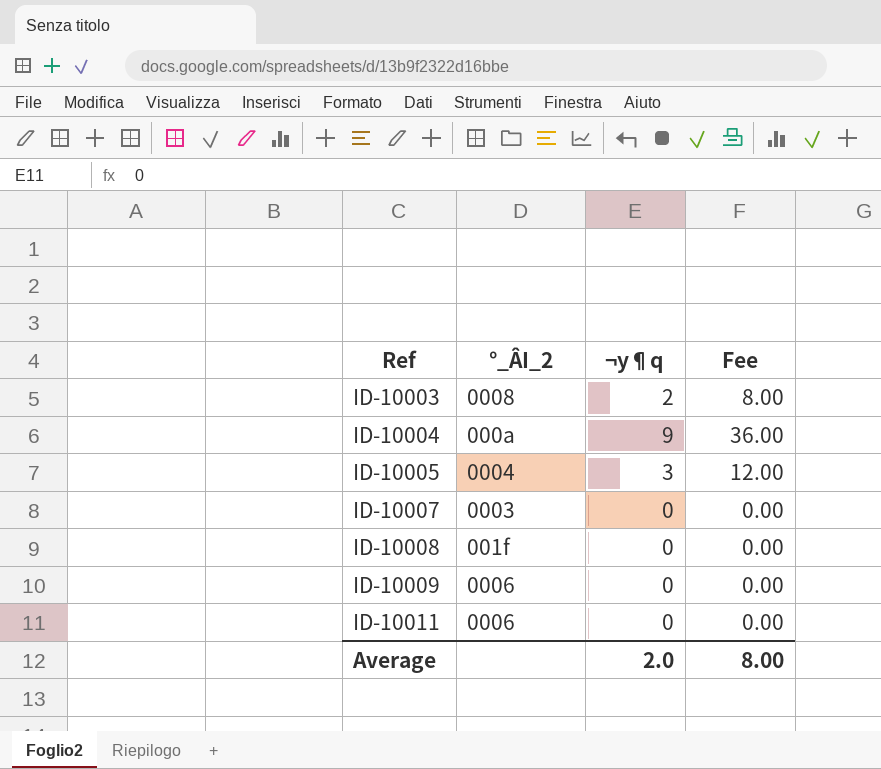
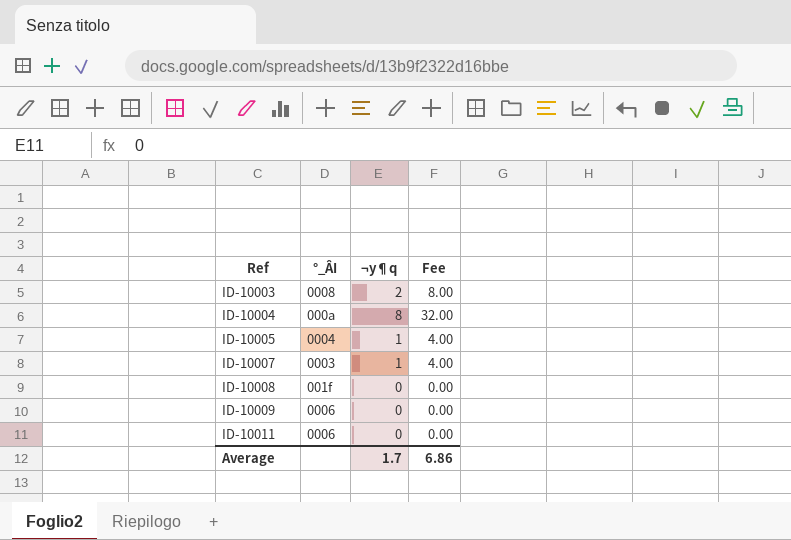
column name: °_ÂI_2 -> °_ÂI
ID-10004 | ¬y¶q: 9 -> 8
ID-10004 | Fee: 36.00 -> 32.00
ID-10005 | ¬y¶q: 3 -> 1
ID-10005 | Fee: 12.00 -> 4.00
ID-10007 | ¬y¶q: 0 -> 1
ID-10007 | Fee: 0.00 -> 4.00
Average | ¬y¶q: 2.0 -> 1.7
Average | Fee: 8.00 -> 6.86

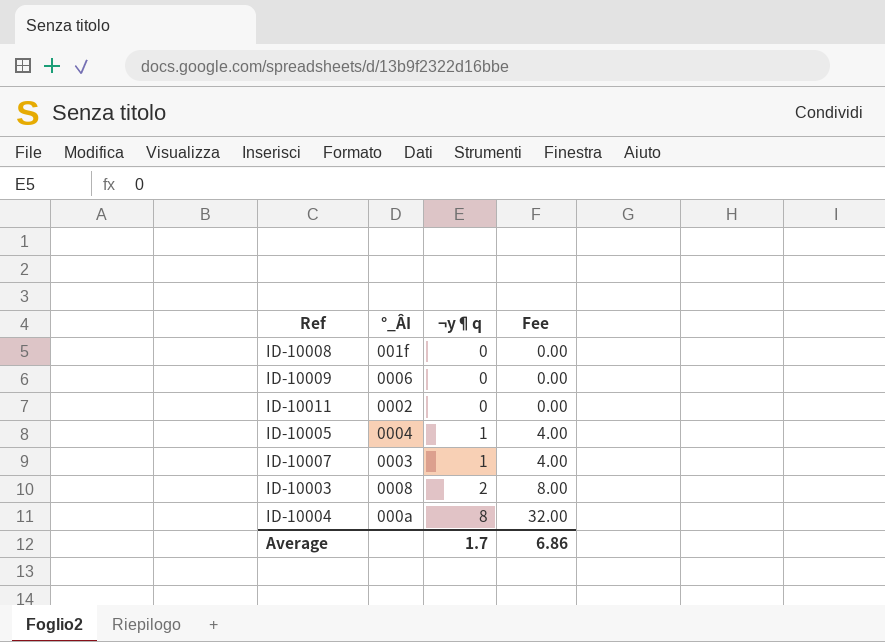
row order: Ref ascending -> ¬y¶q ascending
ID-10011 | °_ÂI: 0006 -> 0002

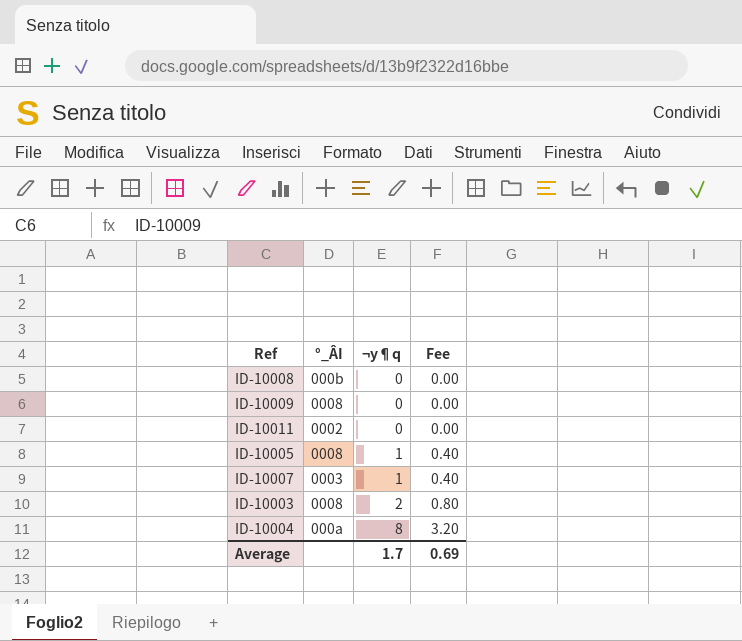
column Fee | formula: [¬y¶q] * 4 -> [¬y¶q] * 0.4
ID-10008 | °_ÂI: 001f -> 000b
ID-10009 | °_ÂI: 0006 -> 0008
ID-10005 | °_ÂI: 0004 -> 0008
Average | Fee: 6.86 -> 0.69

